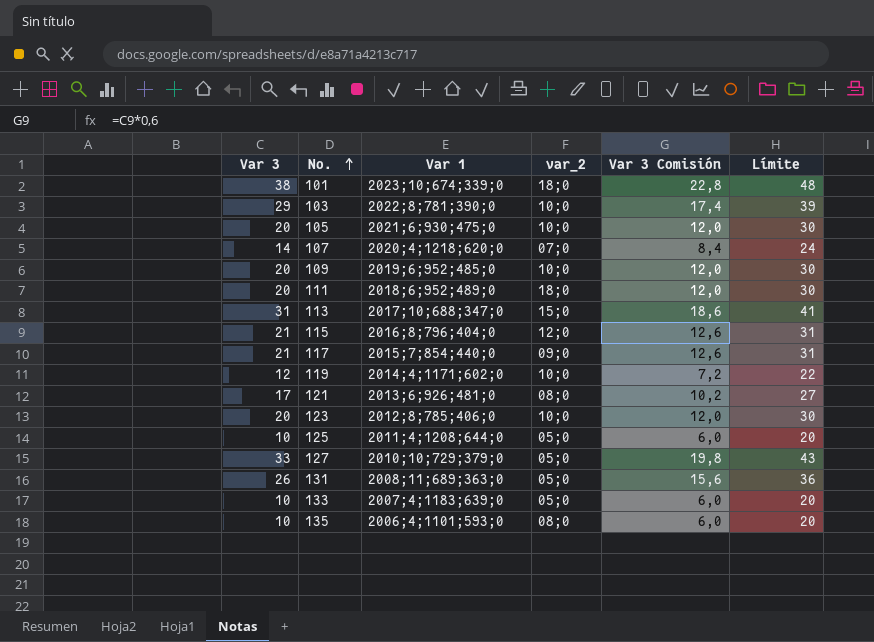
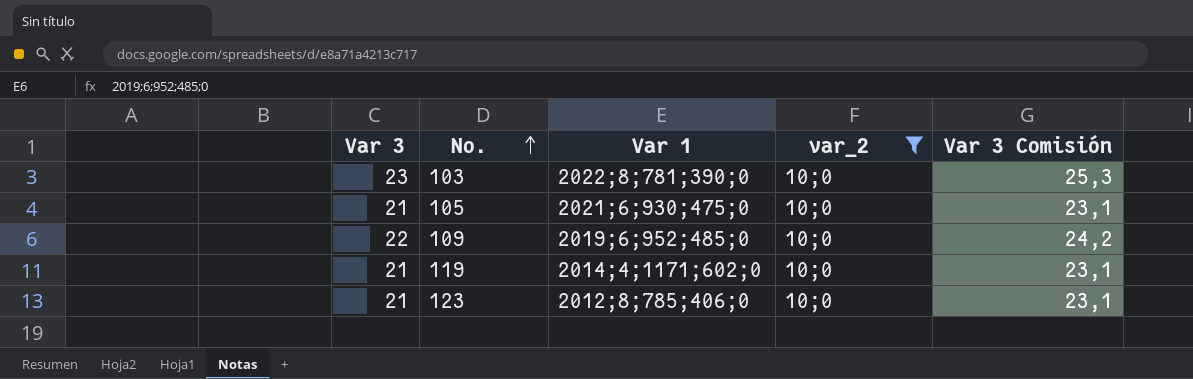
filter: none -> var_2 = 10;0
column Límite | formula: [Var 3] + 10 -> none
column Var 3 Comisión | formula: [Var 3] * 0,6 -> [Var 3] * 1,1
103 | Var 3: 29 -> 23
105 | Var 3: 20 -> 21
109 | Var 3: 20 -> 22
119 | Var 3: 12 -> 21
123 | Var 3: 20 -> 21

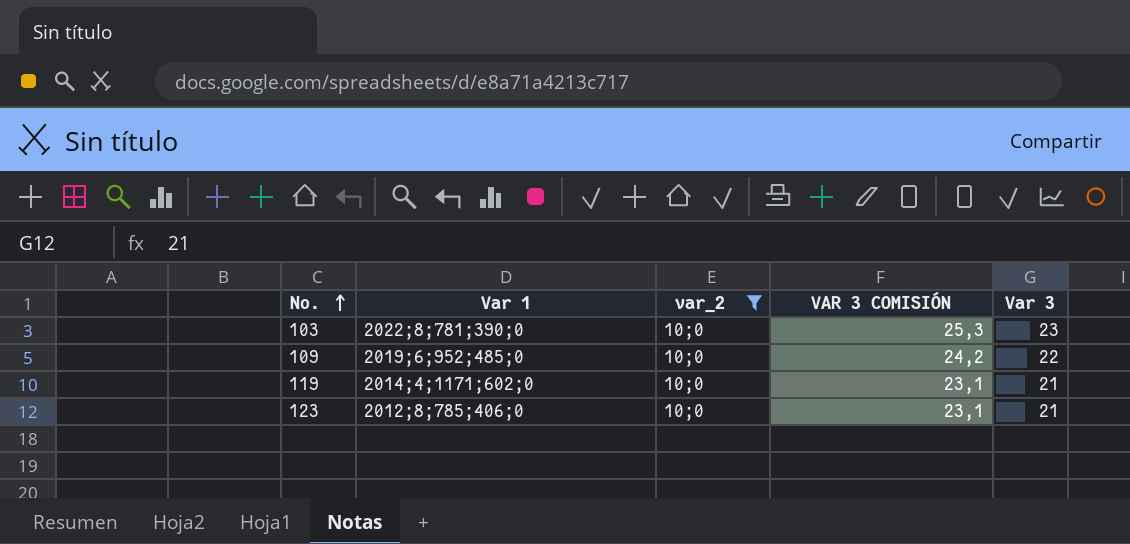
column name: Var 3 Comisión -> VAR 3 COMISIÓN
column Var 3 | position: 1 -> 5
row 105: 21 | 2021;6;930;475;0 | 10;0 | 23,1 -> none

